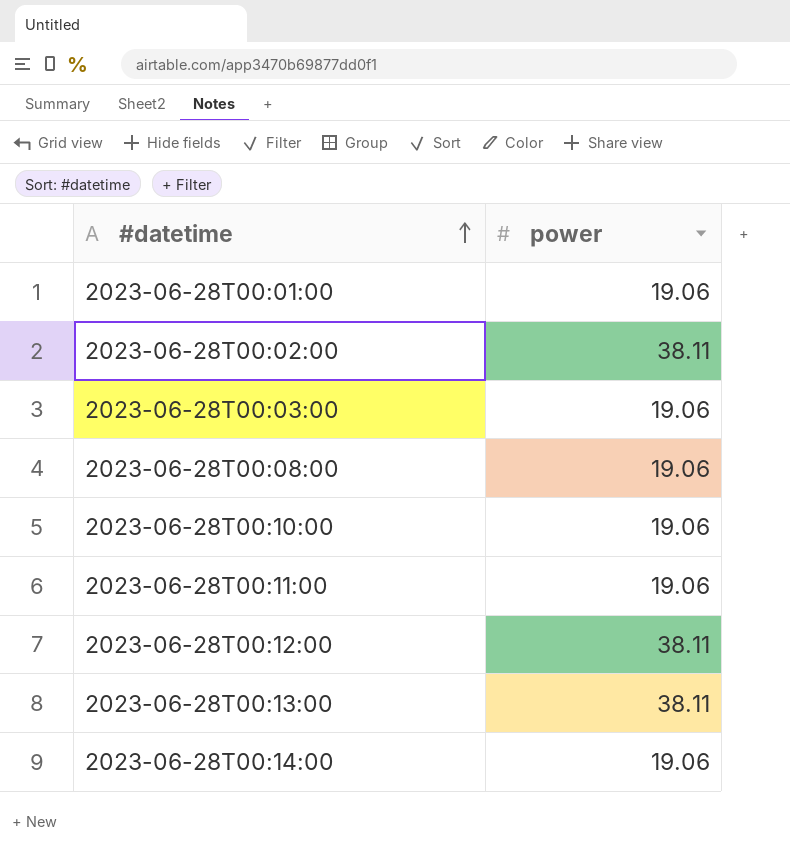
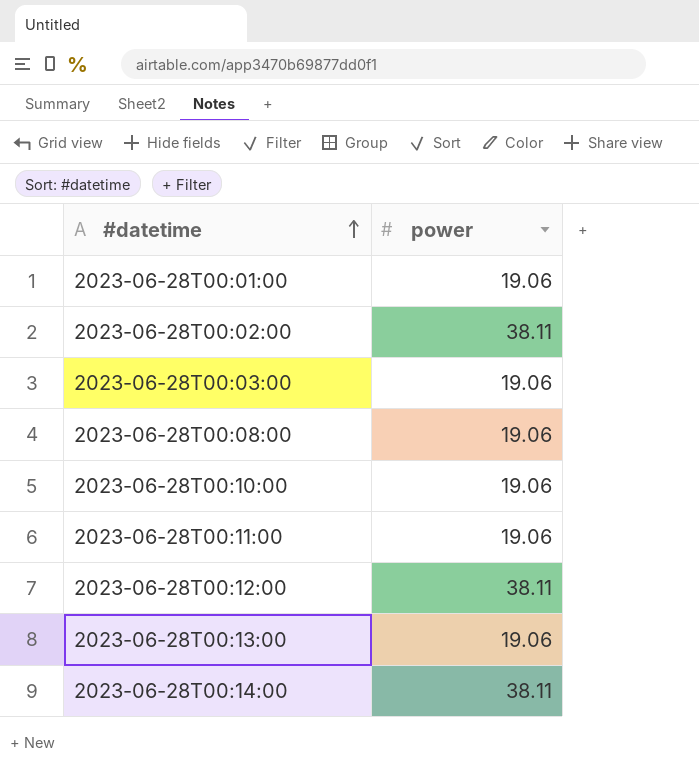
2023-06-28T00:13:00 | power: 38.11 -> 19.06
2023-06-28T00:14:00 | power: 19.06 -> 38.11

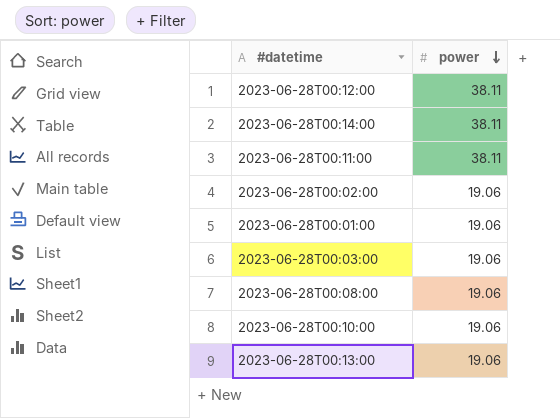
row order: #datetime ascending -> power descending
2023-06-28T00:11:00 | power: 19.06 -> 38.11
2023-06-28T00:02:00 | power: 38.11 -> 19.06

